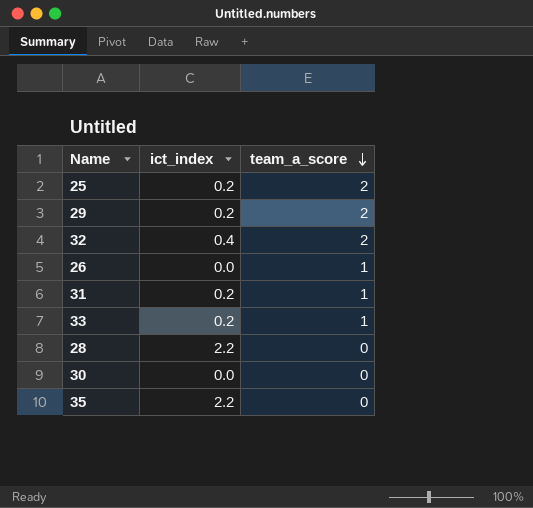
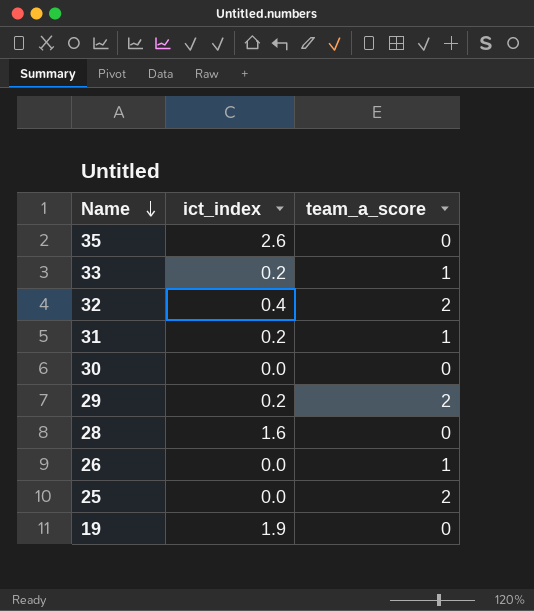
row order: team_a_score descending -> Name descending
35 | ict_index: 2.2 -> 2.6
28 | ict_index: 2.2 -> 1.6
25 | ict_index: 0.2 -> 0.0
row 19: none -> 1.9 | 0

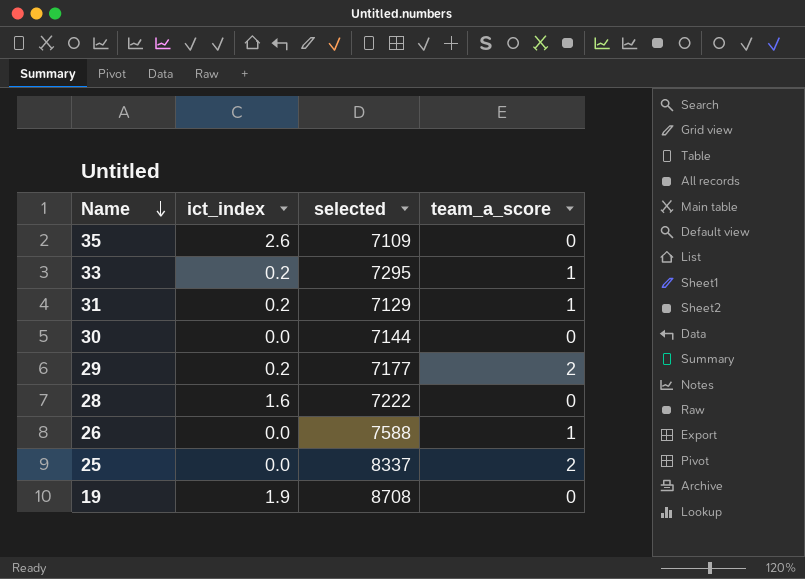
column selected | position: none -> 3
row 32: 0.4 | 2 -> none

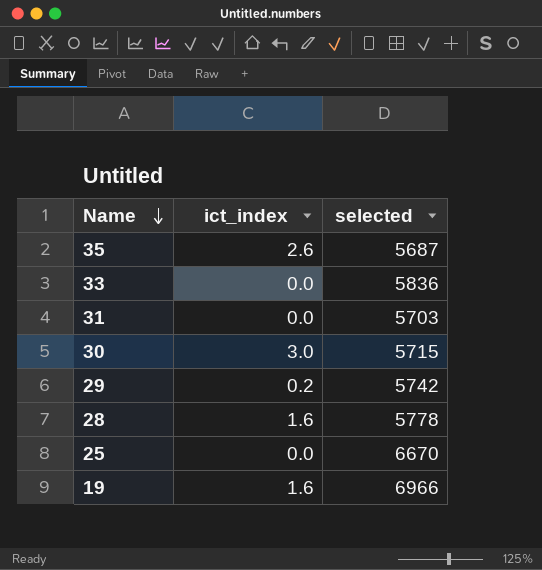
column team_a_score | position: 4 -> none
row 26: 0.0 | 7588 | 1 -> none
35 | selected: 7109 -> 5687
33 | ict_index: 0.2 -> 0.0
33 | selected: 7295 -> 5836
31 | ict_index: 0.2 -> 0.0
31 | selected: 7129 -> 5703
30 | ict_index: 0.0 -> 3.0
30 | selected: 7144 -> 5715
29 | selected: 7177 -> 5742
28 | selected: 7222 -> 5778
25 | selected: 8337 -> 6670
19 | ict_index: 1.9 -> 1.6
19 | selected: 8708 -> 6966

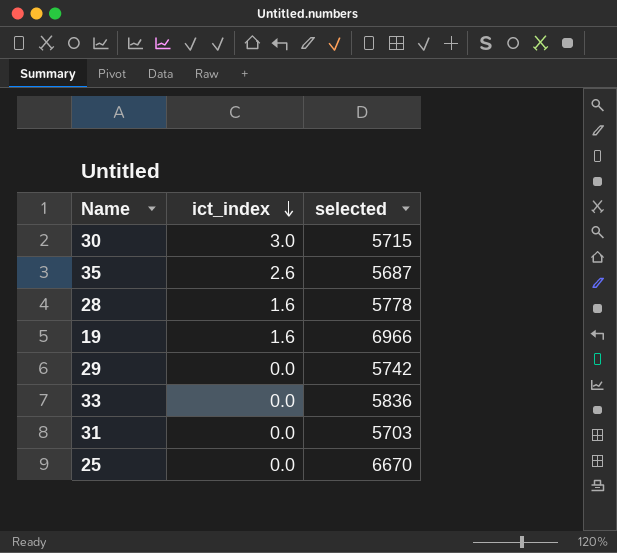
row order: Name descending -> ict_index descending
29 | ict_index: 0.2 -> 0.0

